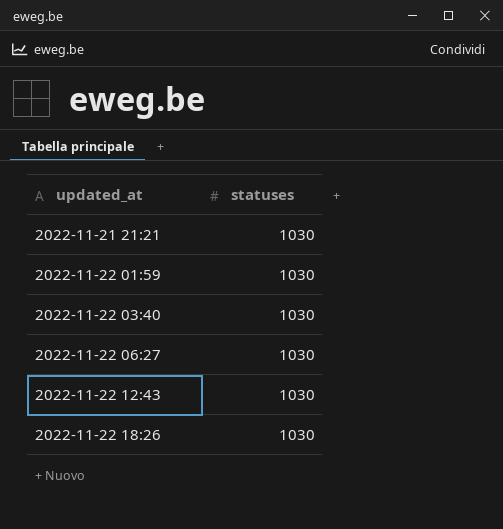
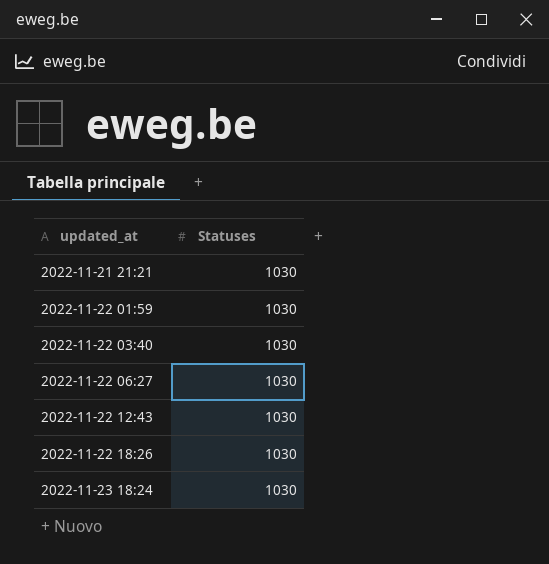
column name: statuses -> Statuses
row 2022-11-23 18:24: none -> 1030

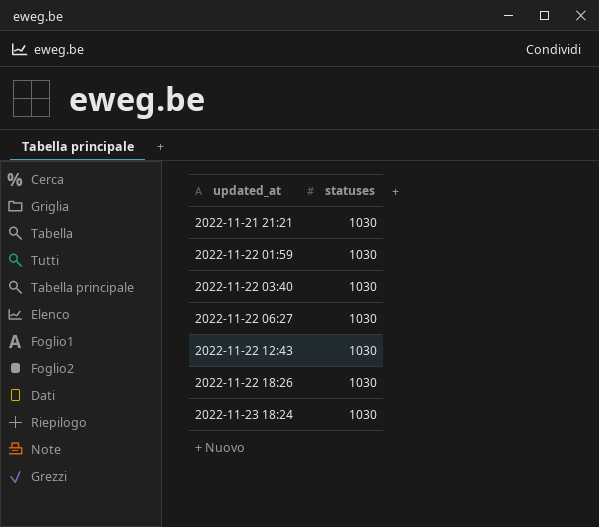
column name: Statuses -> statuses

